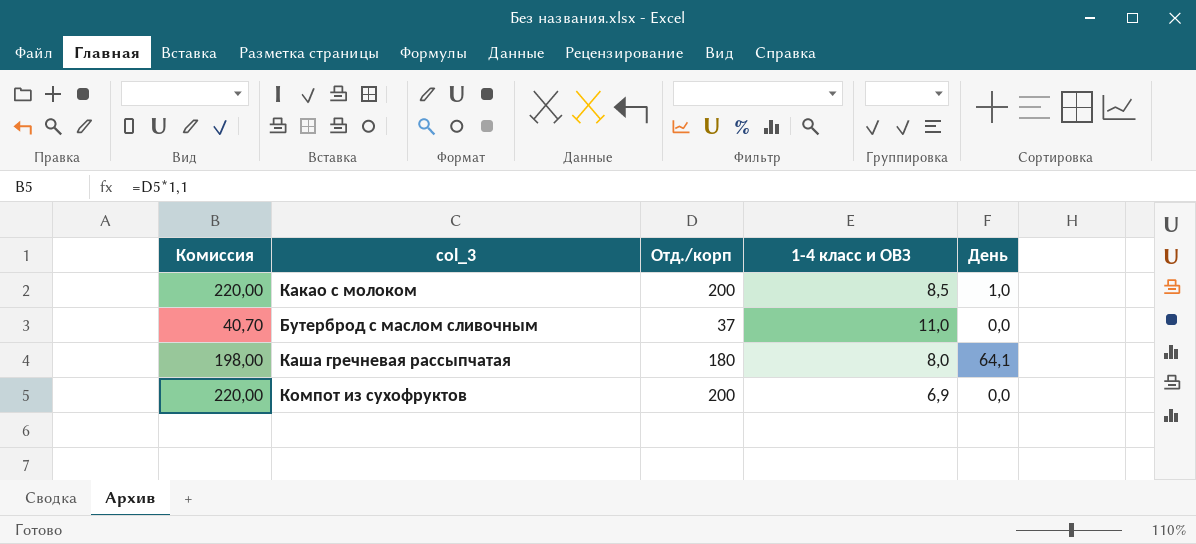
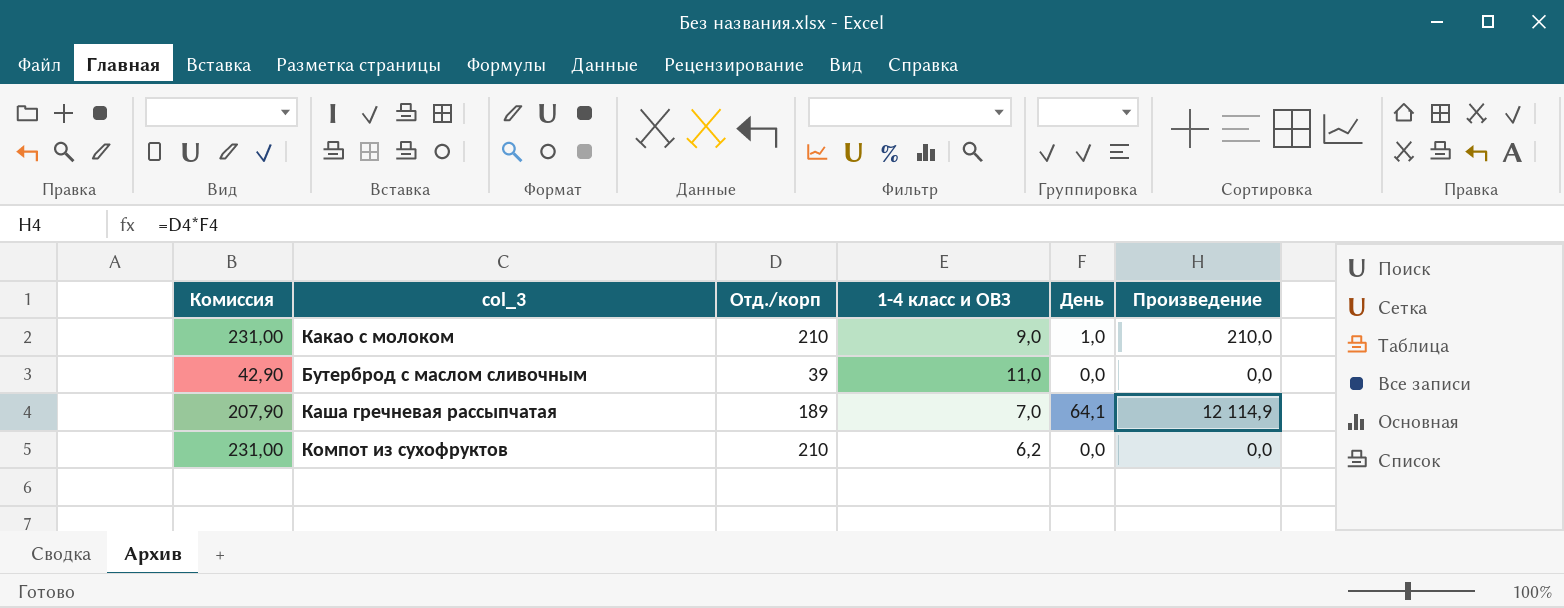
column Произведение | formula: none -> [Отд./корп] * [День]
Какао с молоком | Комиссия: 220,00 -> 231,00
Какао с молоком | Отд./корп: 200 -> 210
Какао с молоком | 1-4 класс и ОВЗ: 8,5 -> 9,0
Бутерброд с маслом сливочным | Комиссия: 40,70 -> 42,90
Бутерброд с маслом сливочным | Отд./корп: 37 -> 39
Каша гречневая рассыпчатая | Комиссия: 198,00 -> 207,90
Каша гречневая рассыпчатая | Отд./корп: 180 -> 189
Каша гречневая рассыпчатая | 1-4 класс и ОВЗ: 8,0 -> 7,0
Компот из сухофруктов | Комиссия: 220,00 -> 231,00
Компот из сухофруктов | Отд./корп: 200 -> 210
Компот из сухофруктов | 1-4 класс и ОВЗ: 6,9 -> 6,2

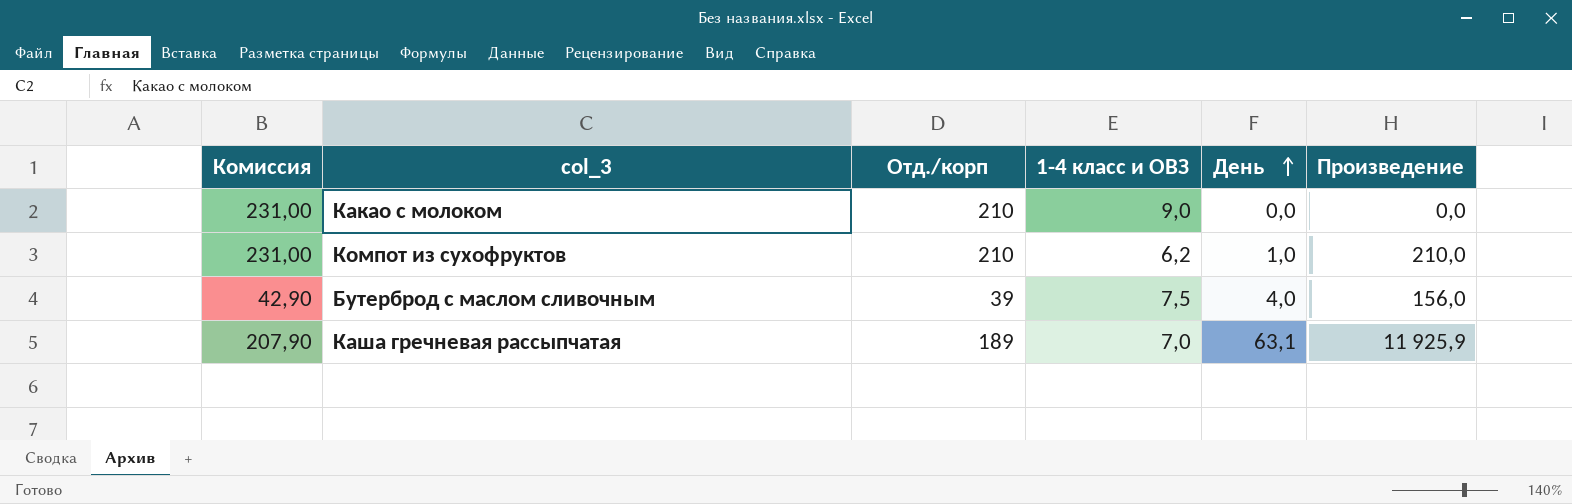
row order: none -> День ascending
Какао с молоком | День: 1,0 -> 0,0
Какао с молоком | Произведение: 210,0 -> 0,0
Компот из сухофруктов | День: 0,0 -> 1,0
Компот из сухофруктов | Произведение: 0,0 -> 210,0
Бутерброд с маслом сливочным | 1-4 класс и ОВЗ: 11,0 -> 7,5
Бутерброд с маслом сливочным | День: 0,0 -> 4,0
Бутерброд с маслом сливочным | Произведение: 0,0 -> 156,0
Каша гречневая рассыпчатая | День: 64,1 -> 63,1
Каша гречневая рассыпчатая | Произведение: 12 114,9 -> 11 925,9

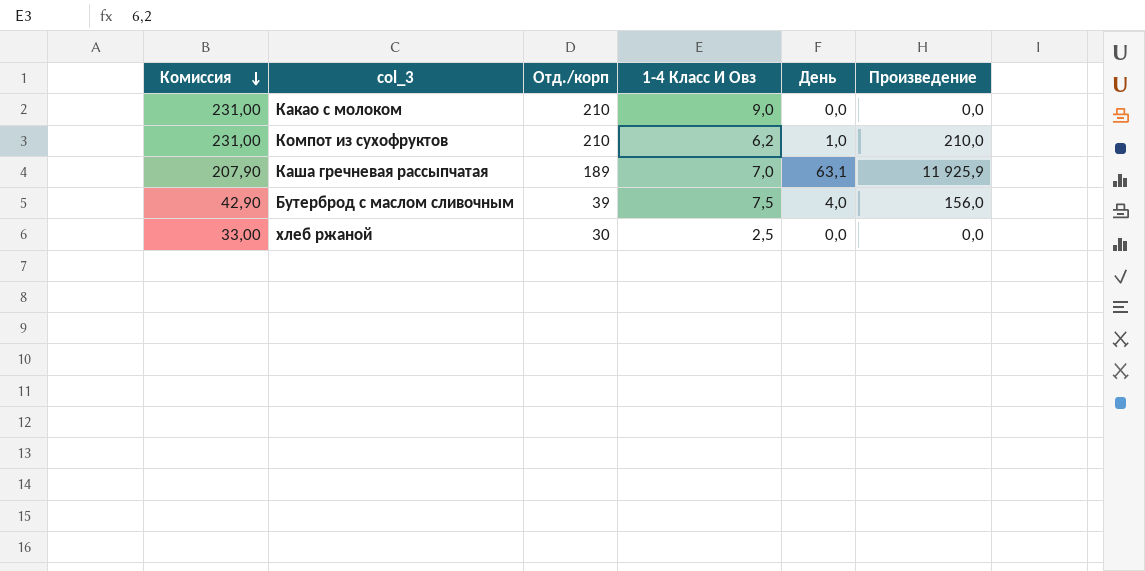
row order: День ascending -> Комиссия descending
column name: 1-4 класс и ОВЗ -> 1-4 Класс И Овз
row хлеб ржаной: none -> 33,00 | 30 | 2,5 | 0,0 | 0,0

